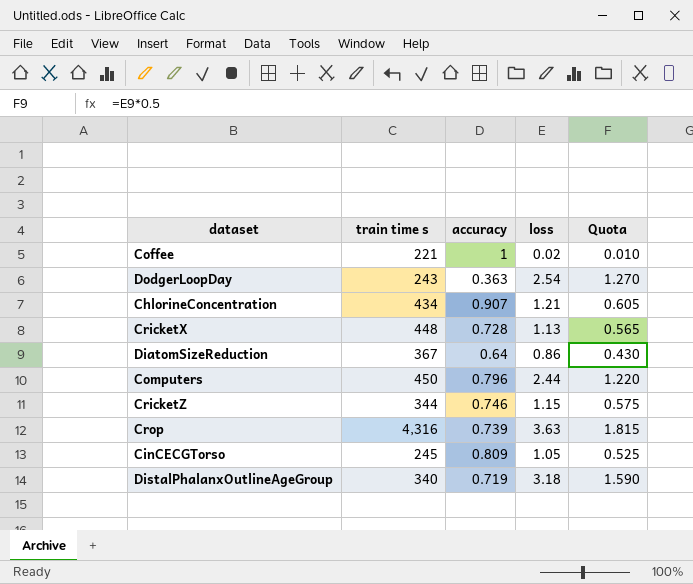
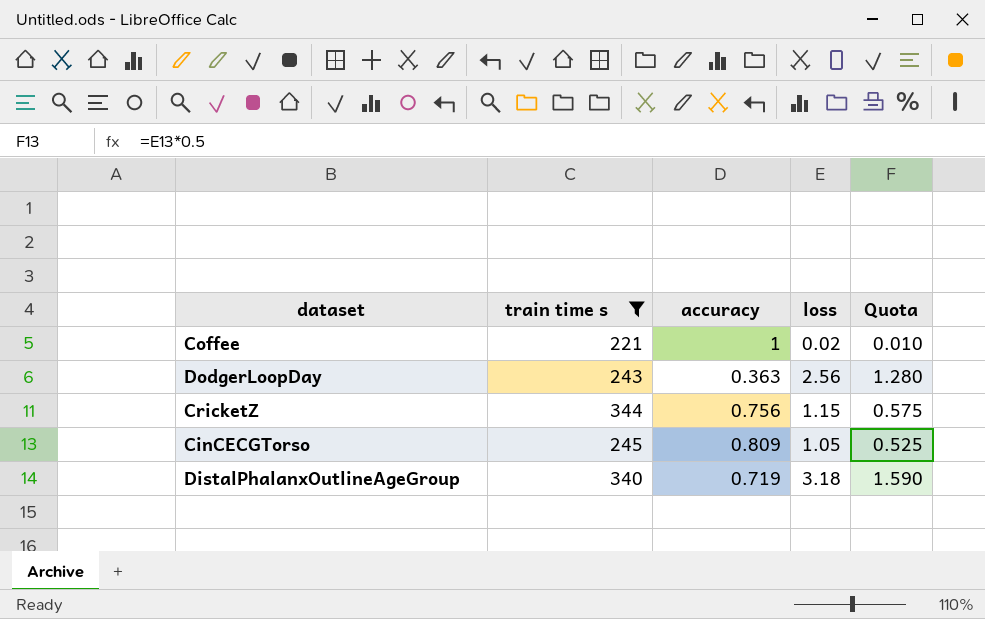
filter: none -> train time s <= 344
DodgerLoopDay | loss: 2.54 -> 2.56
DodgerLoopDay | Quota: 1.270 -> 1.280
CricketZ | accuracy: 0.746 -> 0.756

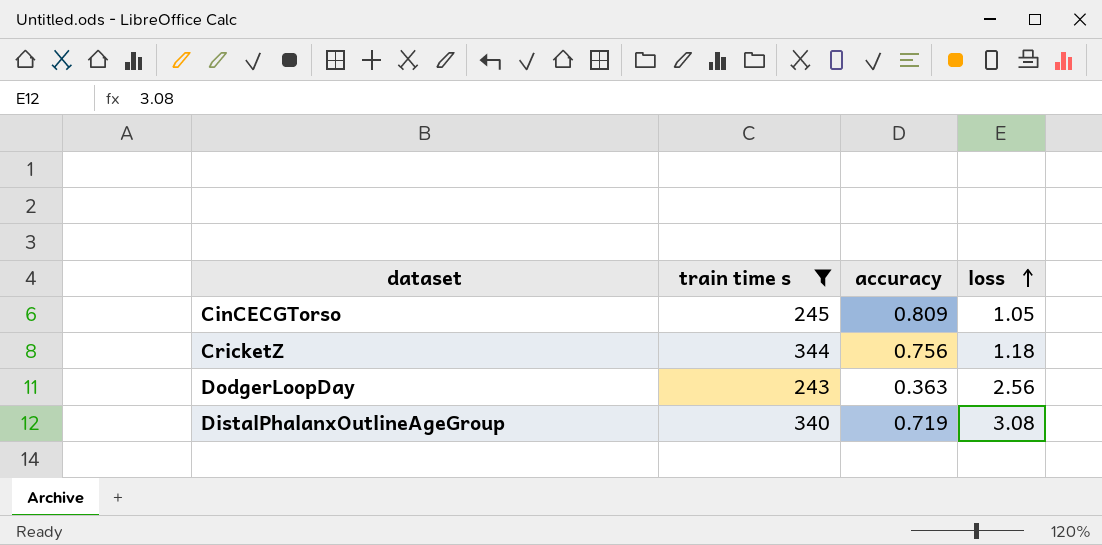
row order: none -> loss ascending
column Quota | formula: [loss] * 0.5 -> none
row Coffee: 221 | 1 | 0.02 | 0.010 -> none
CricketZ | loss: 1.15 -> 1.18
DistalPhalanxOutlineAgeGroup | loss: 3.18 -> 3.08

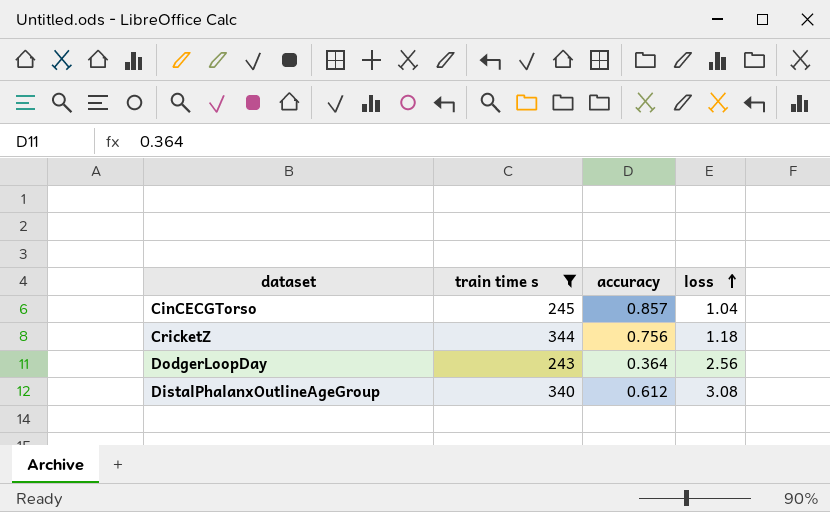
CinCECGTorso | accuracy: 0.809 -> 0.857
CinCECGTorso | loss: 1.05 -> 1.04
DodgerLoopDay | accuracy: 0.363 -> 0.364
DistalPhalanxOutlineAgeGroup | accuracy: 0.719 -> 0.612

